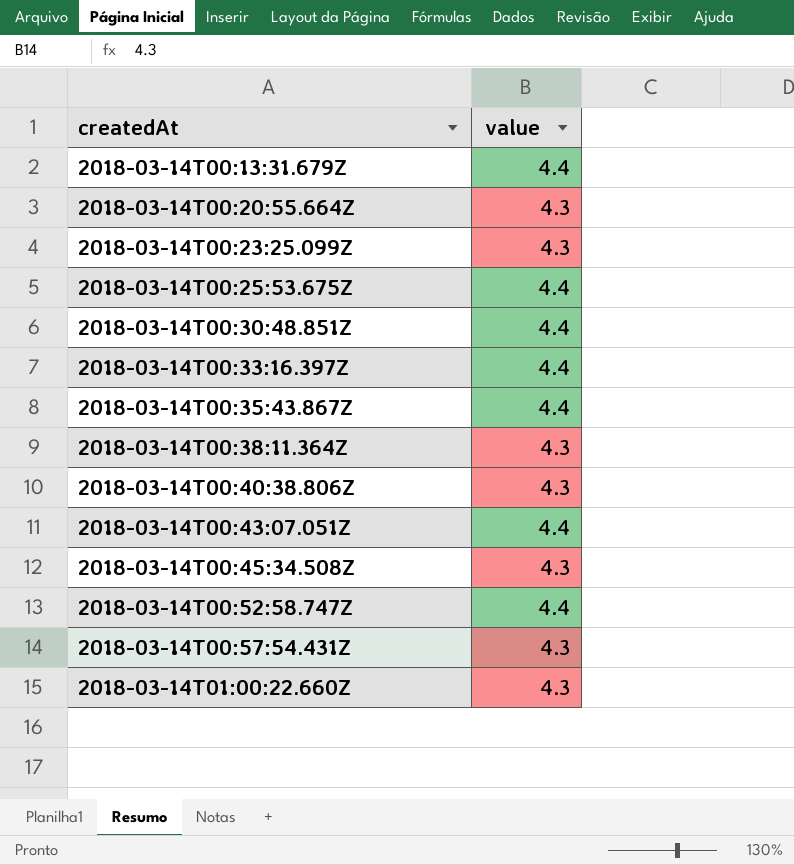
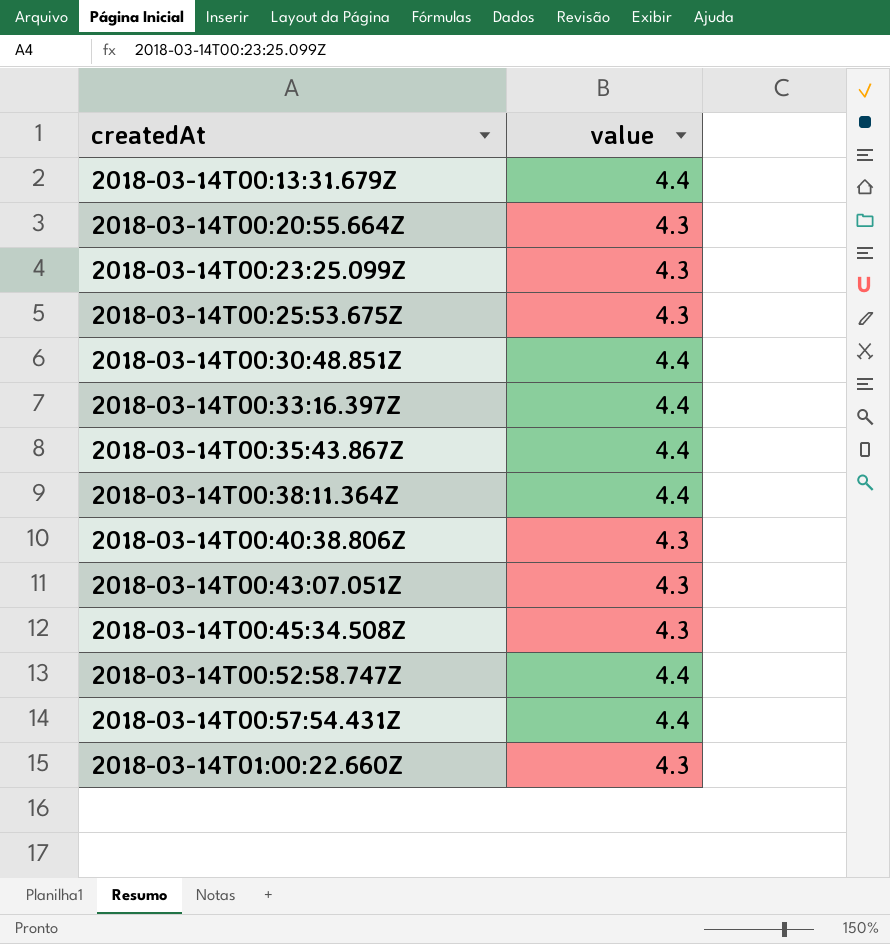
2018-03-14T00:25:53.675Z | value: 4.4 -> 4.3
2018-03-14T00:38:11.364Z | value: 4.3 -> 4.4
2018-03-14T00:43:07.051Z | value: 4.4 -> 4.3
2018-03-14T00:57:54.431Z | value: 4.3 -> 4.4

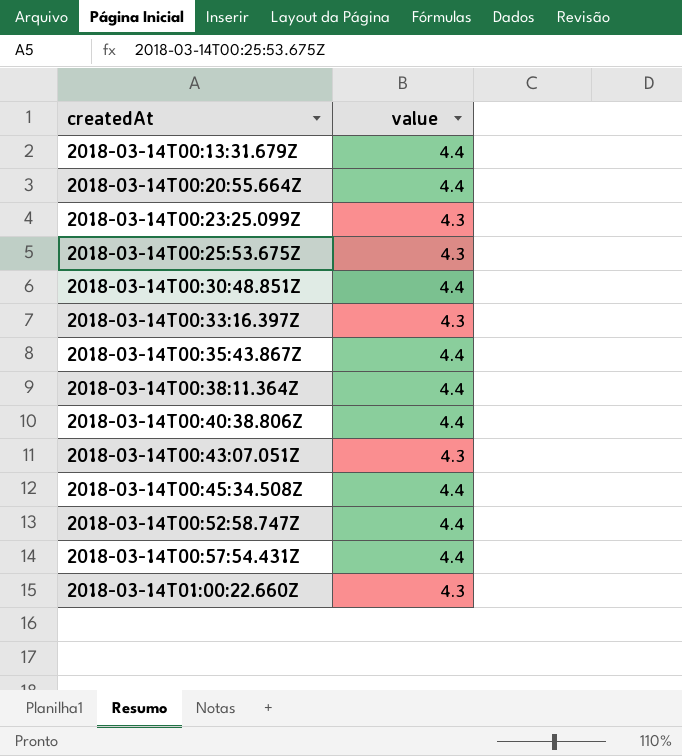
2018-03-14T00:20:55.664Z | value: 4.3 -> 4.4
2018-03-14T00:33:16.397Z | value: 4.4 -> 4.3
2018-03-14T00:40:38.806Z | value: 4.3 -> 4.4
2018-03-14T00:45:34.508Z | value: 4.3 -> 4.4

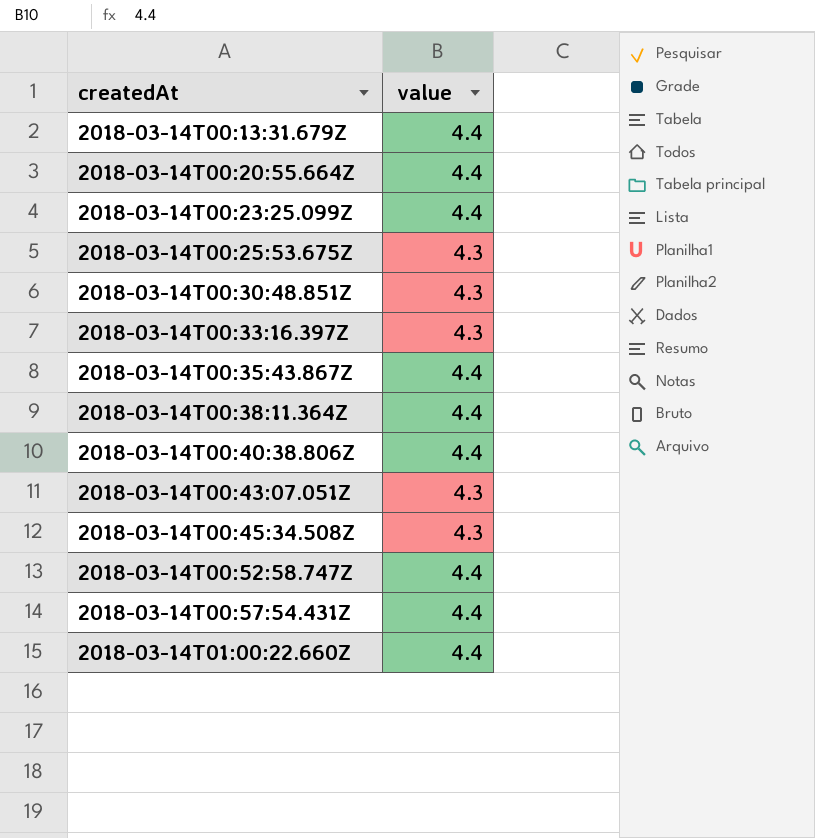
2018-03-14T00:23:25.099Z | value: 4.3 -> 4.4
2018-03-14T00:30:48.851Z | value: 4.4 -> 4.3
2018-03-14T00:45:34.508Z | value: 4.4 -> 4.3
2018-03-14T01:00:22.660Z | value: 4.3 -> 4.4

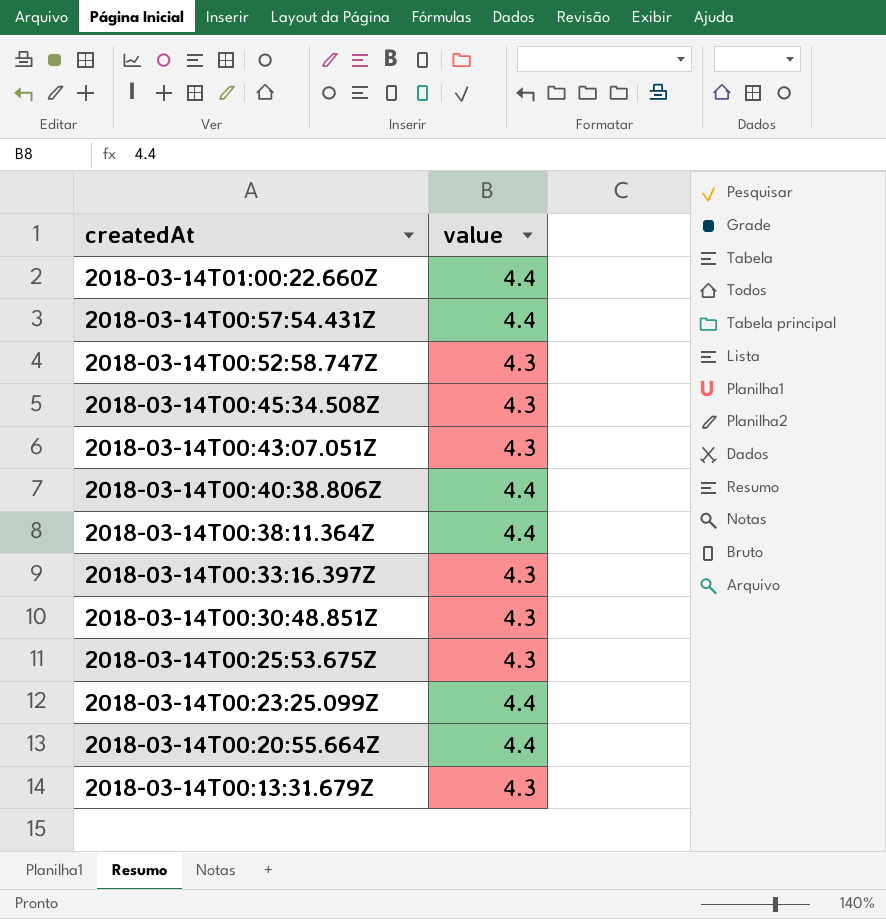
row order: createdAt ascending -> createdAt descending
row 2018-03-14T00:35:43.867Z: 4.4 -> none
2018-03-14T00:52:58.747Z | value: 4.4 -> 4.3
2018-03-14T00:13:31.679Z | value: 4.4 -> 4.3

